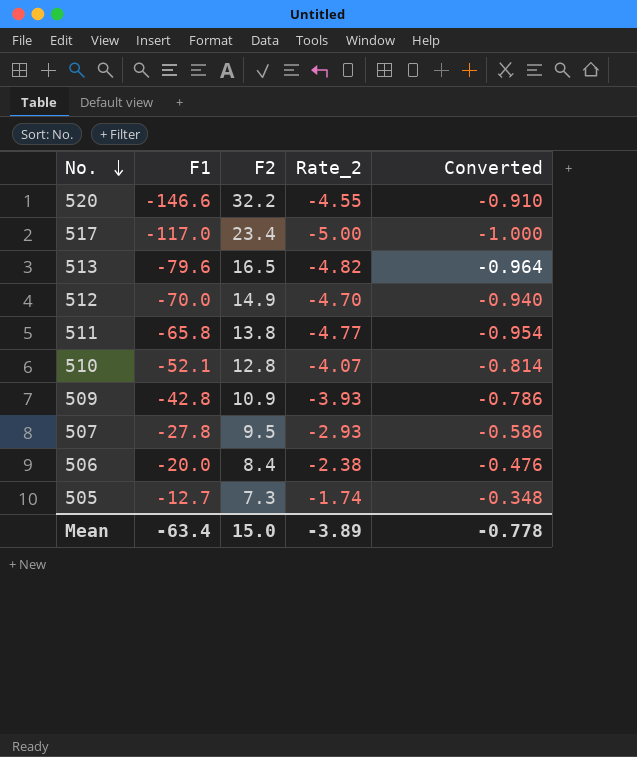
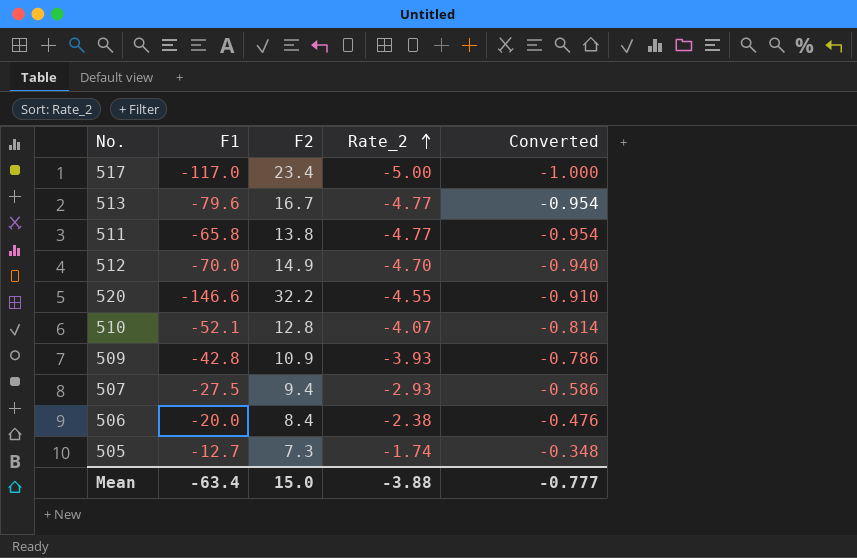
row order: No. descending -> Rate_2 ascending
513 | F2: 16.5 -> 16.7
513 | Rate_2: -4.82 -> -4.77
513 | Converted: -0.964 -> -0.954
507 | F1: -27.8 -> -27.5
507 | F2: 9.5 -> 9.4
Mean | Rate_2: -3.89 -> -3.88
Mean | Converted: -0.778 -> -0.777

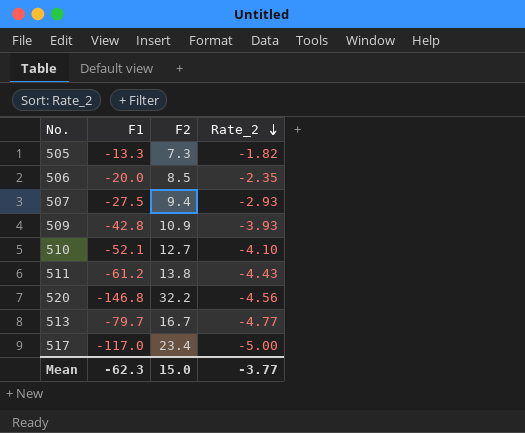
row order: Rate_2 ascending -> Rate_2 descending
column Converted | formula: [Rate_2] * 0.2 -> none
row 512: -70.0 | 14.9 | -4.70 | -0.940 -> none
505 | F1: -12.7 -> -13.3
505 | Rate_2: -1.74 -> -1.82
506 | F2: 8.4 -> 8.5
506 | Rate_2: -2.38 -> -2.35
510 | F2: 12.8 -> 12.7
510 | Rate_2: -4.07 -> -4.10
511 | F1: -65.8 -> -61.2
511 | Rate_2: -4.77 -> -4.43
520 | F1: -146.6 -> -146.8
520 | Rate_2: -4.55 -> -4.56
513 | F1: -79.6 -> -79.7
Mean | F1: -63.4 -> -62.3
Mean | Rate_2: -3.88 -> -3.77

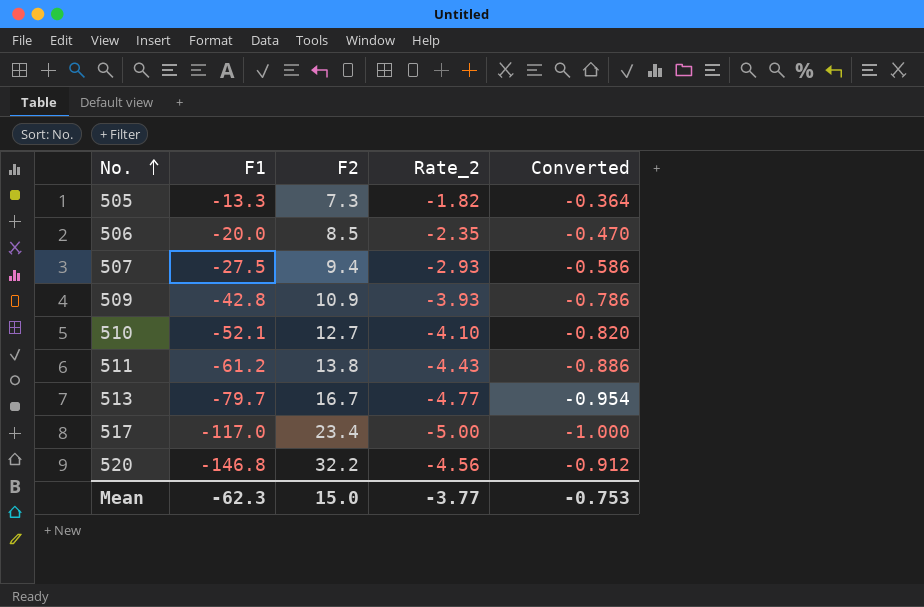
row order: Rate_2 descending -> No. ascending
column Converted | formula: none -> [Rate_2] * 0.2

